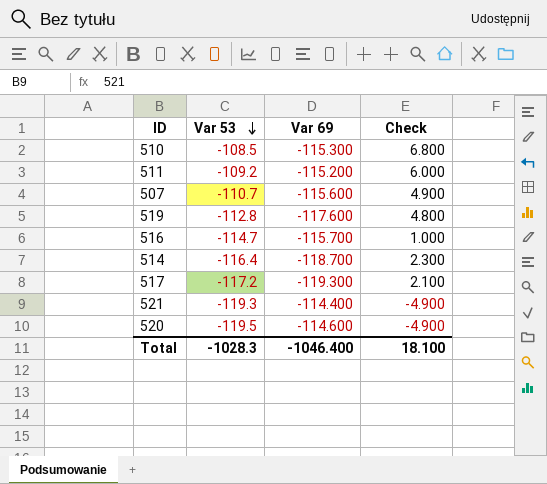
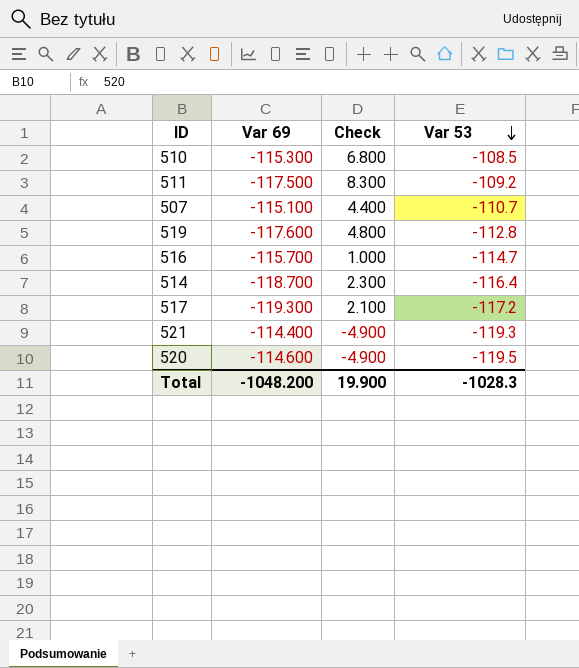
column Var 53 | position: 2 -> 4
511 | Var 69: -115.200 -> -117.500
511 | Check: 6.000 -> 8.300
507 | Var 69: -115.600 -> -115.100
507 | Check: 4.900 -> 4.400
Total | Var 69: -1046.400 -> -1048.200
Total | Check: 18.100 -> 19.900

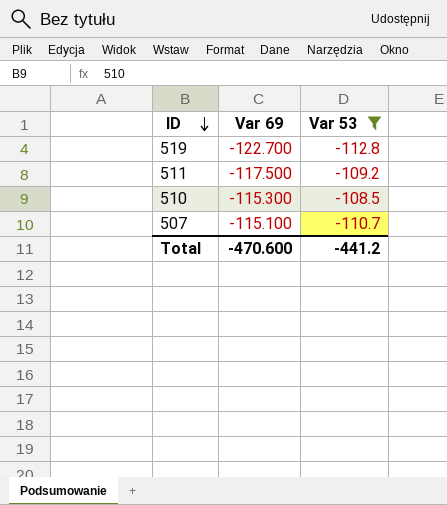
filter: none -> Var 53 >= -112.8
row order: Var 53 descending -> ID descending
column Check | formula: [Var 53] - [Var 69] -> none
519 | Var 69: -117.600 -> -122.700
Total | Var 69: -1048.200 -> -470.600
Total | Var 53: -1028.3 -> -441.2

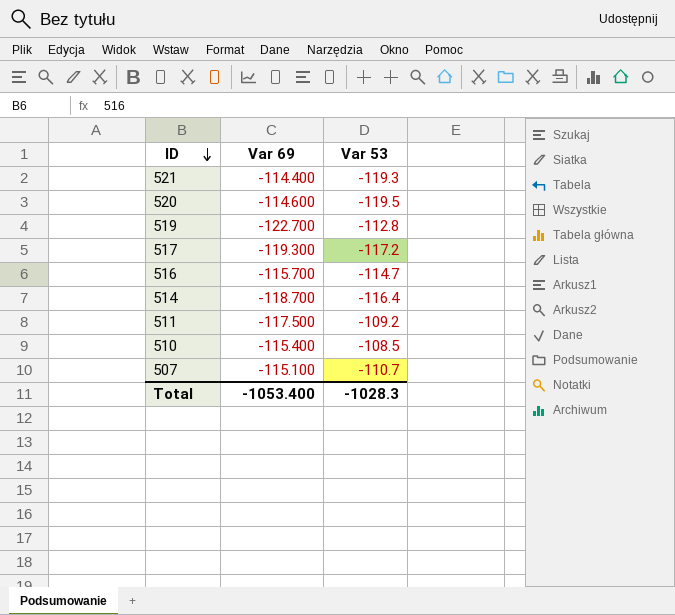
filter: Var 53 >= -112.8 -> none
510 | Var 69: -115.300 -> -115.400
Total | Var 69: -470.600 -> -1053.400
Total | Var 53: -441.2 -> -1028.3

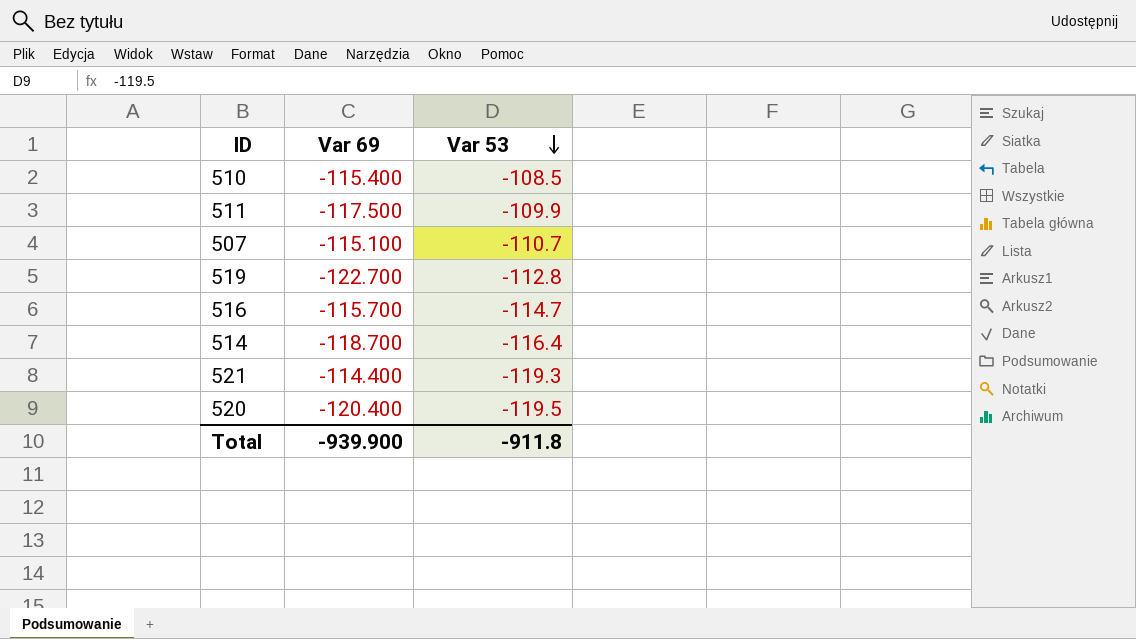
row order: ID descending -> Var 53 descending
row 517: -119.300 | -117.2 -> none
511 | Var 53: -109.2 -> -109.9
520 | Var 69: -114.600 -> -120.400
Total | Var 69: -1053.400 -> -939.900
Total | Var 53: -1028.3 -> -911.8

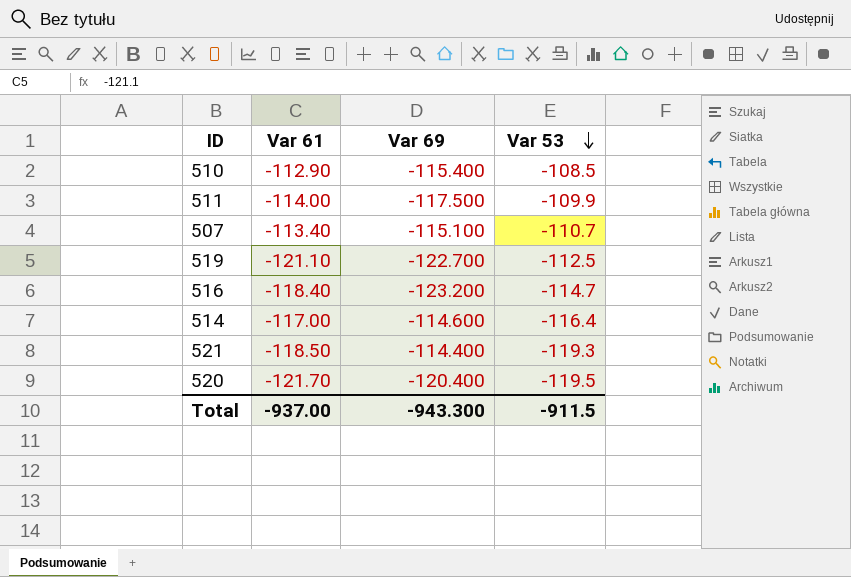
column Var 61 | position: none -> 2
519 | Var 53: -112.8 -> -112.5
516 | Var 69: -115.700 -> -123.200
514 | Var 69: -118.700 -> -114.600
Total | Var 69: -939.900 -> -943.300
Total | Var 53: -911.8 -> -911.5

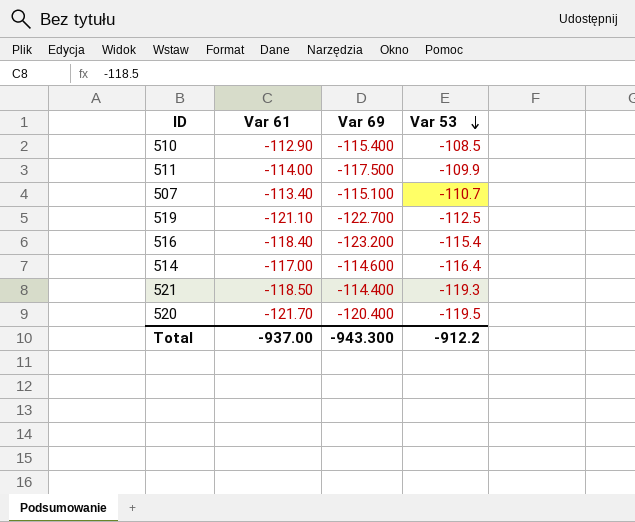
516 | Var 53: -114.7 -> -115.4
Total | Var 53: -911.5 -> -912.2

